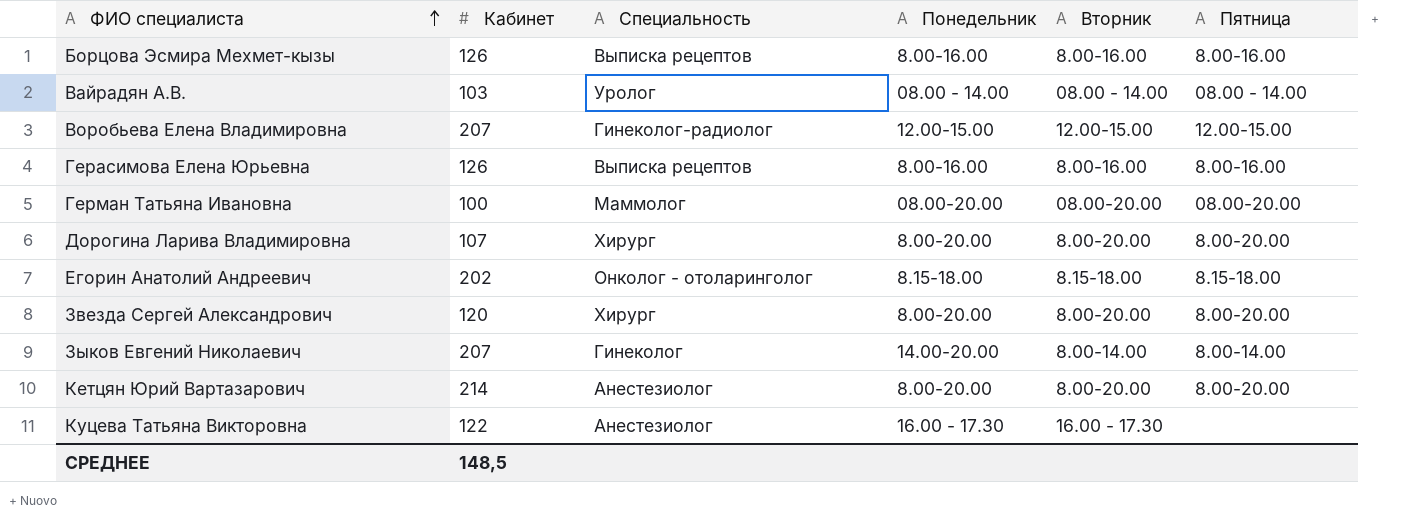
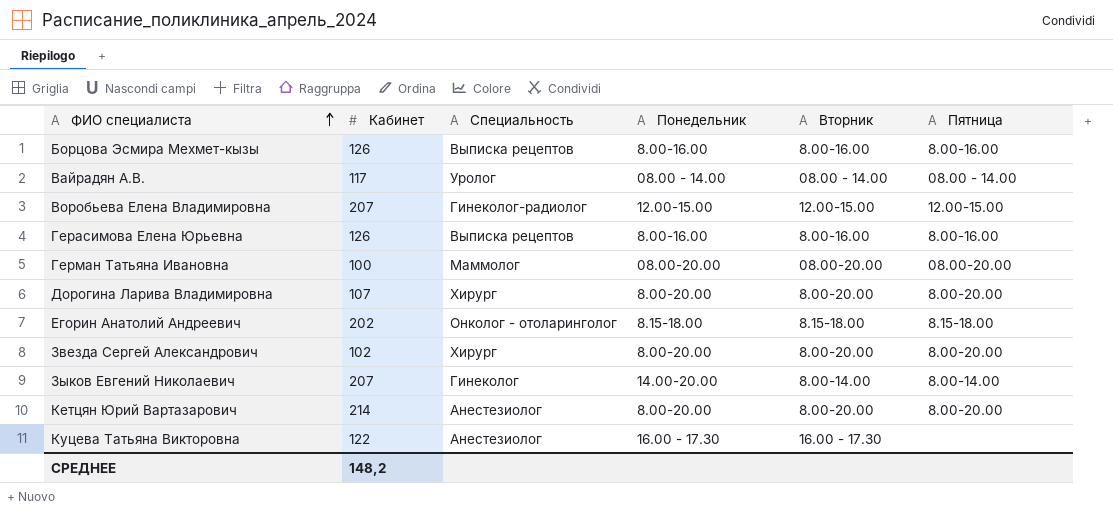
Вайрадян А.В. | Кабинет: 103 -> 117
Звезда Сергей Александрович | Кабинет: 120 -> 102
СРЕДНЕЕ | Кабинет: 148,5 -> 148,2

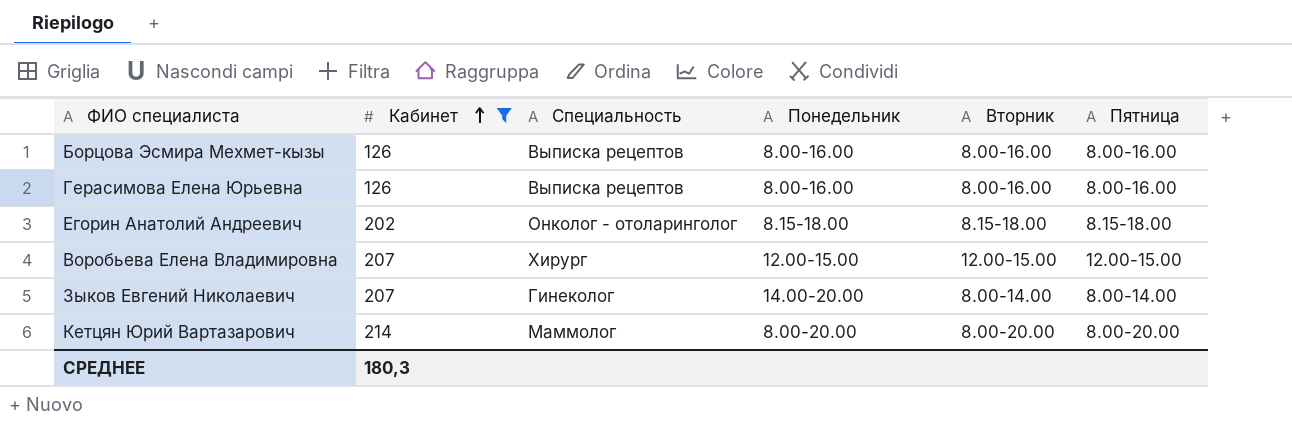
filter: none -> Кабинет >= 126
row order: ФИО специалиста ascending -> Кабинет ascending
Воробьева Елена Владимировна | Специальность: Гинеколог-радиолог -> Хирург
Кетцян Юрий Вартазарович | Специальность: Анестезиолог -> Маммолог
СРЕДНЕЕ | Кабинет: 148,2 -> 180,3

